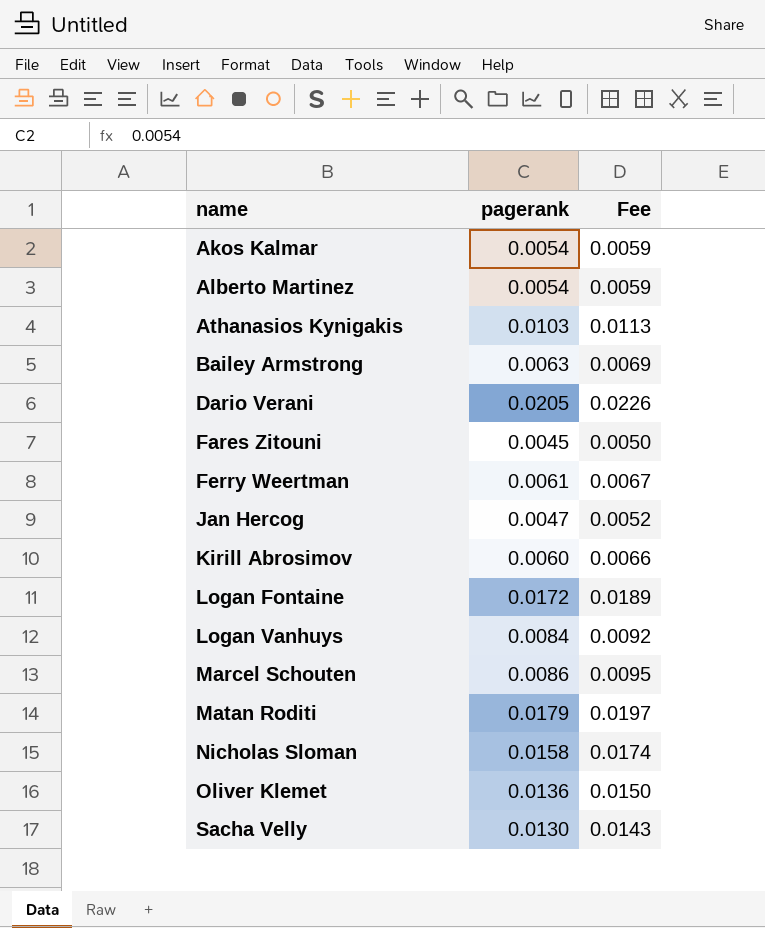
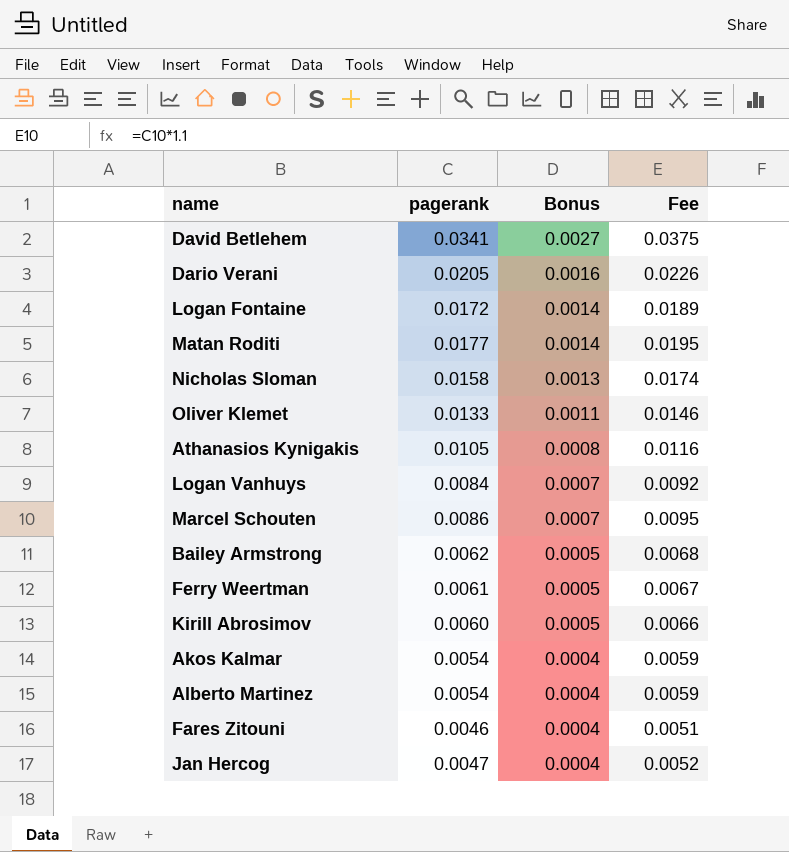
row order: name ascending -> Bonus descending
column Bonus | formula: none -> [pagerank] * 0.08
row Sacha Velly: 0.0130 | 0.0143 -> none
row David Betlehem: none -> 0.0341 | 0.0027 | 0.0375
Matan Roditi | pagerank: 0.0179 -> 0.0177
Matan Roditi | Fee: 0.0197 -> 0.0195
Oliver Klemet | pagerank: 0.0136 -> 0.0133
Oliver Klemet | Fee: 0.0150 -> 0.0146
Athanasios Kynigakis | pagerank: 0.0103 -> 0.0105
Athanasios Kynigakis | Fee: 0.0113 -> 0.0116
Bailey Armstrong | pagerank: 0.0063 -> 0.0062
Bailey Armstrong | Fee: 0.0069 -> 0.0068
Fares Zitouni | pagerank: 0.0045 -> 0.0046
Fares Zitouni | Fee: 0.0050 -> 0.0051

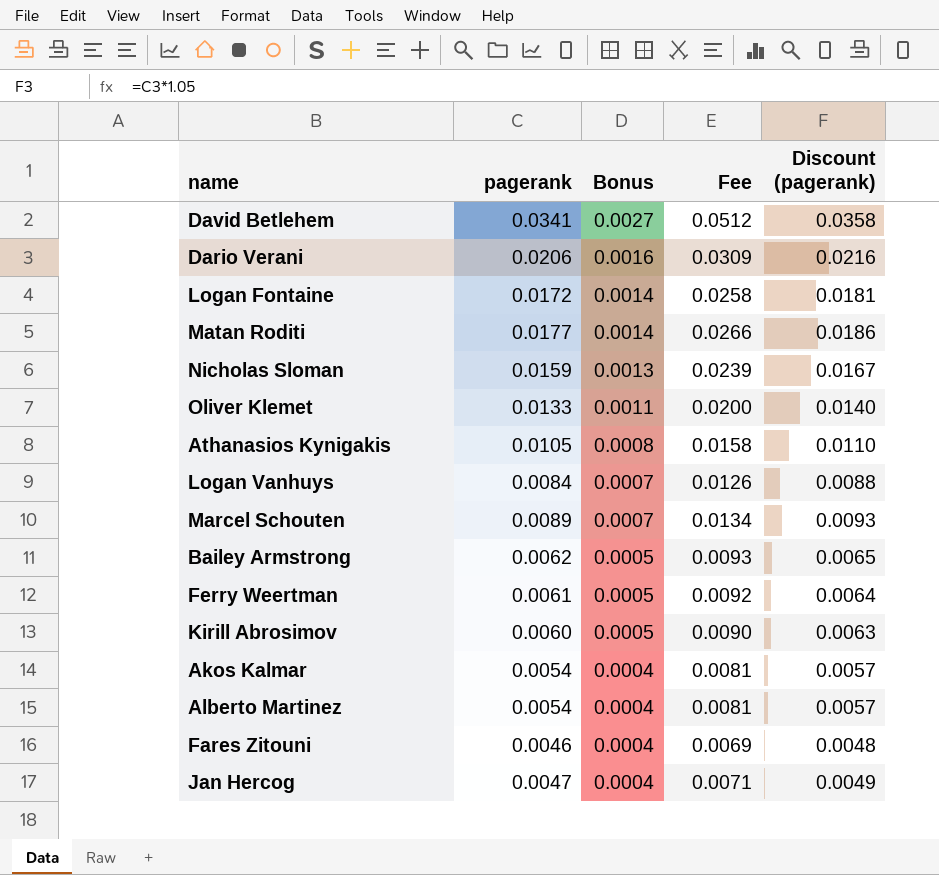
column Fee | formula: [pagerank] * 1.1 -> [pagerank] * 1.5
column Discount (pagerank) | formula: none -> [pagerank] * 1.05
Dario Verani | pagerank: 0.0205 -> 0.0206
Nicholas Sloman | pagerank: 0.0158 -> 0.0159
Marcel Schouten | pagerank: 0.0086 -> 0.0089

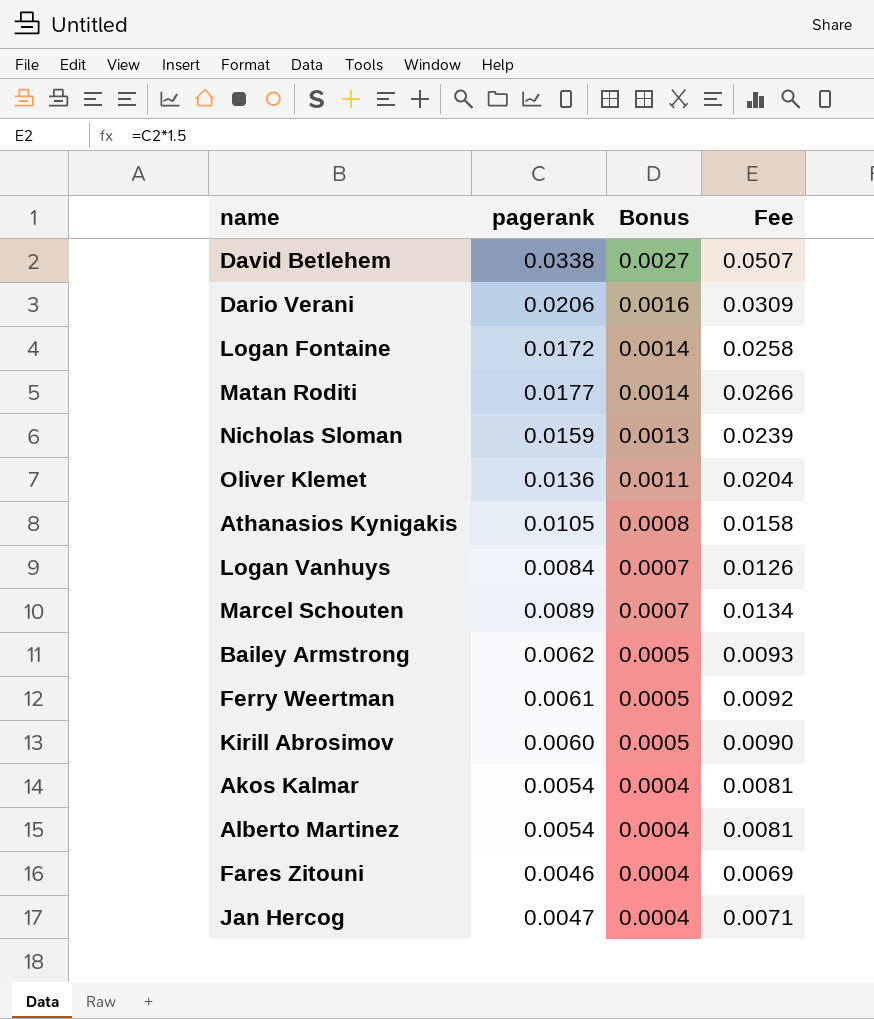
column Discount (pagerank) | formula: [pagerank] * 1.05 -> none
David Betlehem | pagerank: 0.0341 -> 0.0338
David Betlehem | Fee: 0.0512 -> 0.0507
Oliver Klemet | pagerank: 0.0133 -> 0.0136
Oliver Klemet | Fee: 0.0200 -> 0.0204

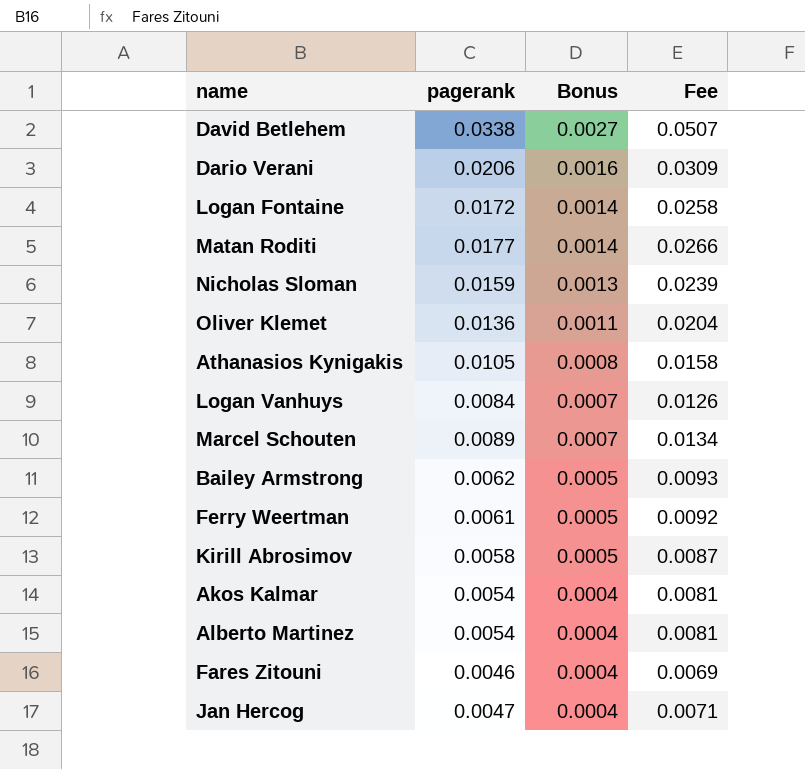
Kirill Abrosimov | pagerank: 0.0060 -> 0.0058
Kirill Abrosimov | Fee: 0.0090 -> 0.0087

